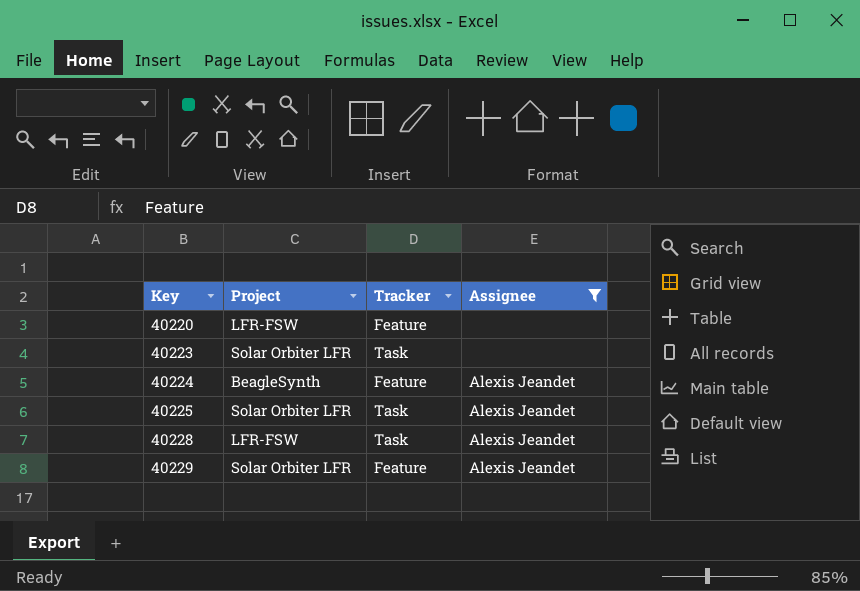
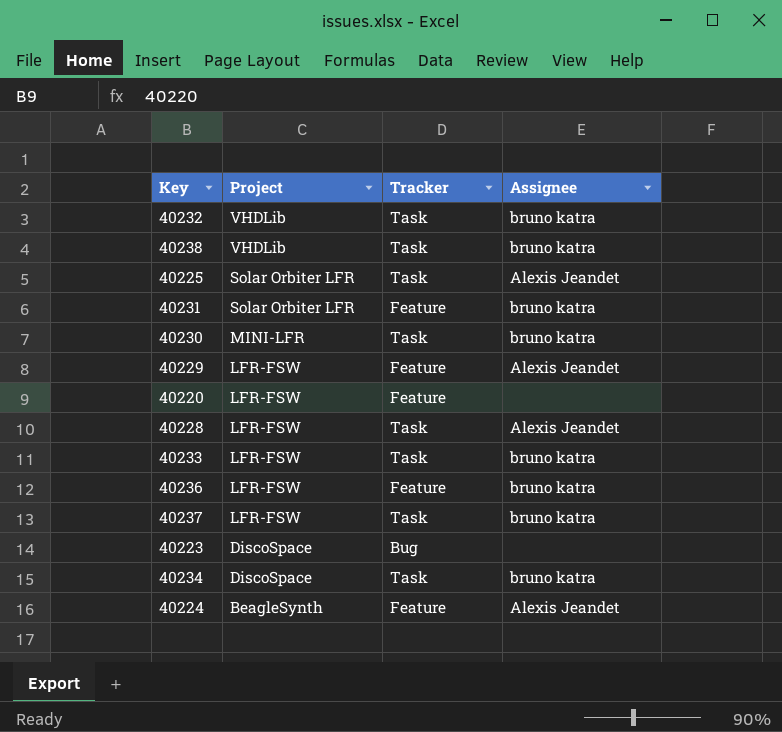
filter: Assignee != bruno katra -> none
row order: Key ascending -> Project descending
40229 | Project: Solar Orbiter LFR -> LFR-FSW
40223 | Project: Solar Orbiter LFR -> DiscoSpace
40223 | Tracker: Task -> Bug

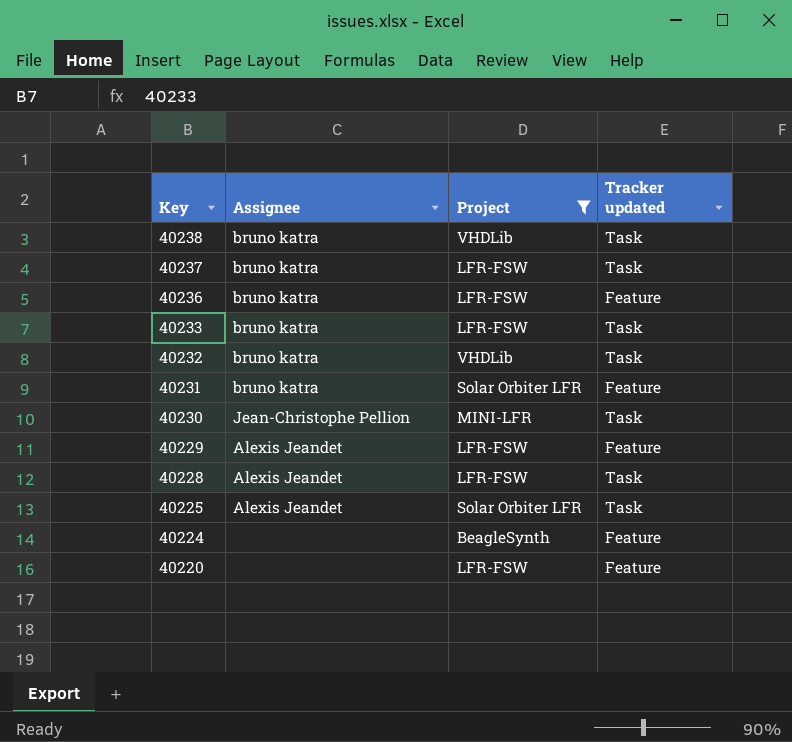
filter: none -> Project != DiscoSpace
row order: Project descending -> Key descending
column Assignee | position: 4 -> 2
column name: Tracker -> Tracker updated
40230 | Assignee: bruno katra -> Jean-Christophe Pellion
40224 | Assignee: Alexis Jeandet -> none

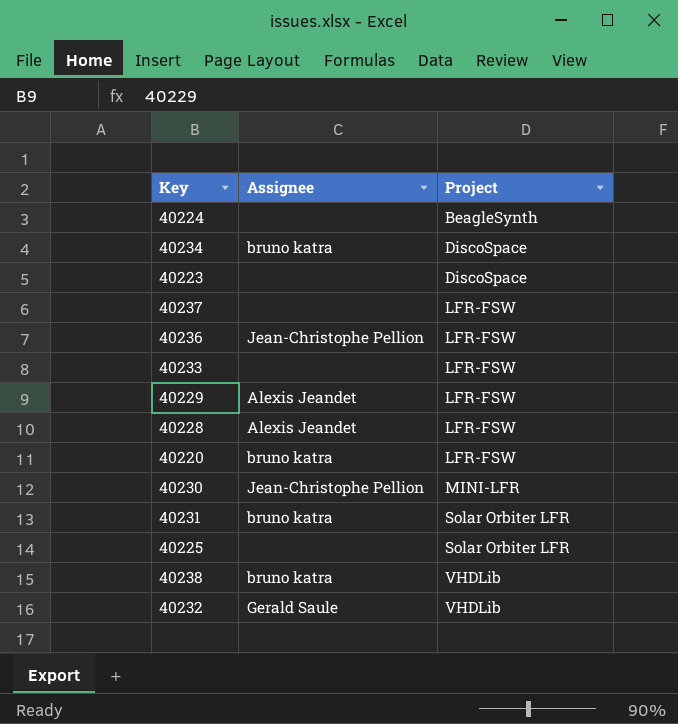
filter: Project != DiscoSpace -> none
row order: Key descending -> Project ascending
column Tracker updated | position: 4 -> none
40237 | Assignee: bruno katra -> none
40236 | Assignee: bruno katra -> Jean-Christophe Pellion
40233 | Assignee: bruno katra -> none
40220 | Assignee: none -> bruno katra
40225 | Assignee: Alexis Jeandet -> none
40232 | Assignee: bruno katra -> Gerald Saule

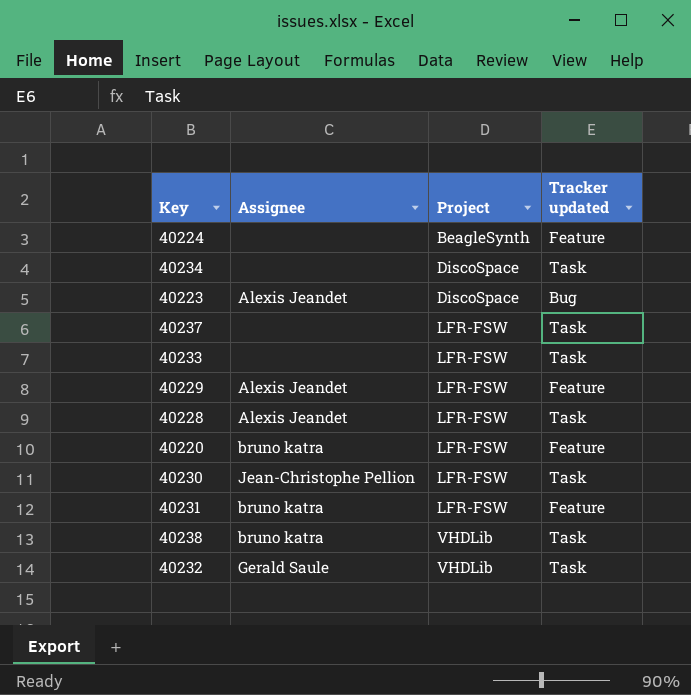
column Tracker updated | position: none -> 4
row 40236: Jean-Christophe Pellion | LFR-FSW -> none
row 40225: none | Solar Orbiter LFR -> none
40234 | Assignee: bruno katra -> none
40223 | Assignee: none -> Alexis Jeandet
40230 | Project: MINI-LFR -> LFR-FSW
40231 | Project: Solar Orbiter LFR -> LFR-FSW

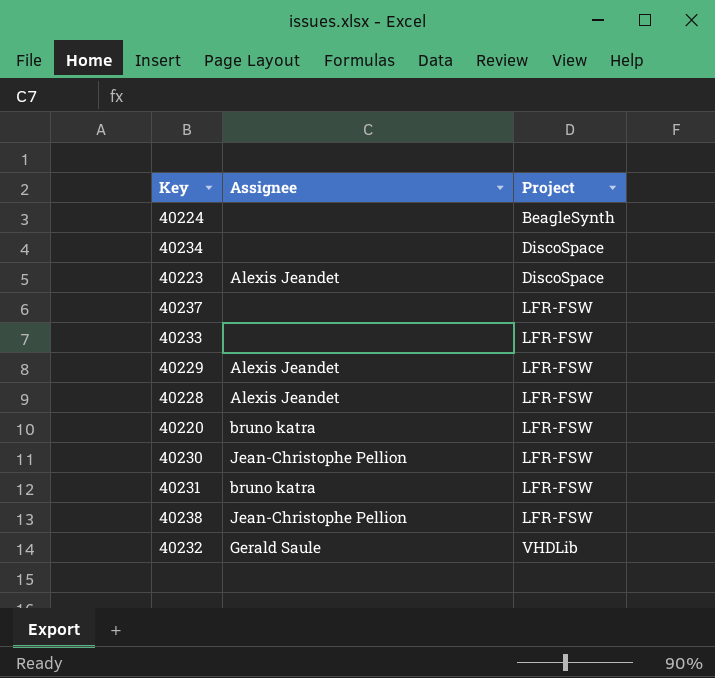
column Tracker updated | position: 4 -> none
40238 | Assignee: bruno katra -> Jean-Christophe Pellion
40238 | Project: VHDLib -> LFR-FSW

